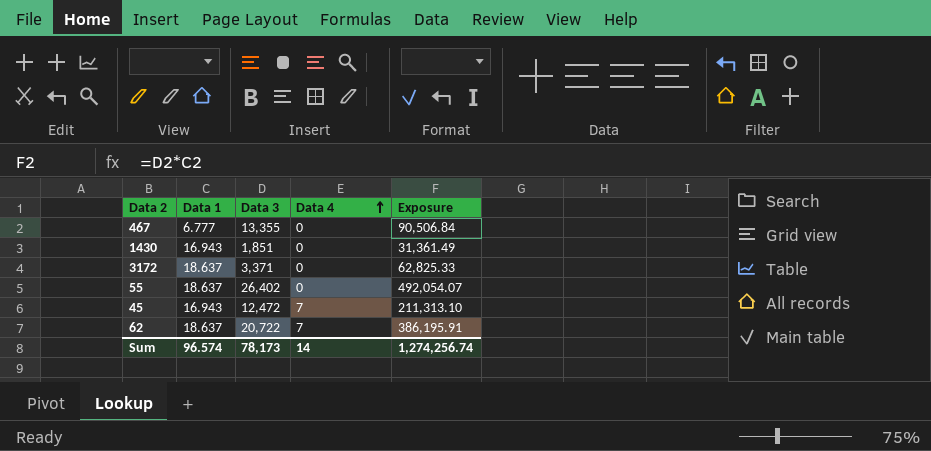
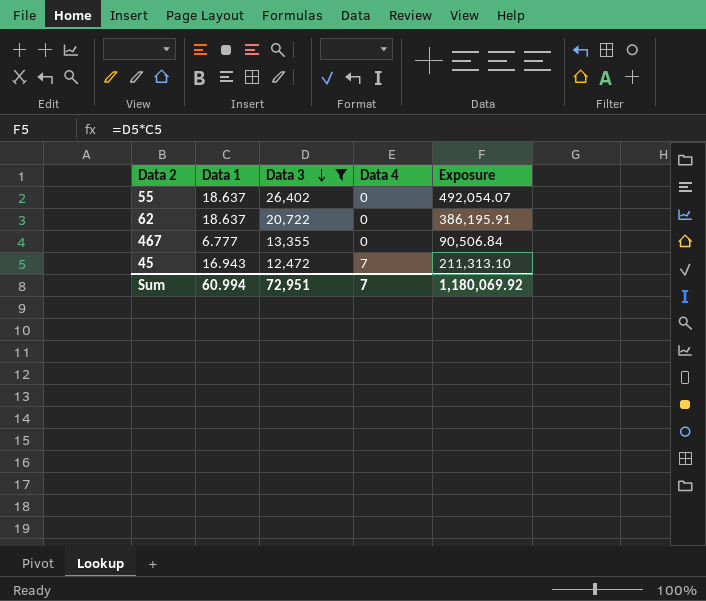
filter: none -> Data 3 >= 12,472
row order: Data 4 ascending -> Data 3 descending
62 | Data 4: 7 -> 0
Sum | Data 1: 96.574 -> 60.994
Sum | Data 3: 78,173 -> 72,951
Sum | Data 4: 14 -> 7
Sum | Exposure: 1,274,256.74 -> 1,180,069.92

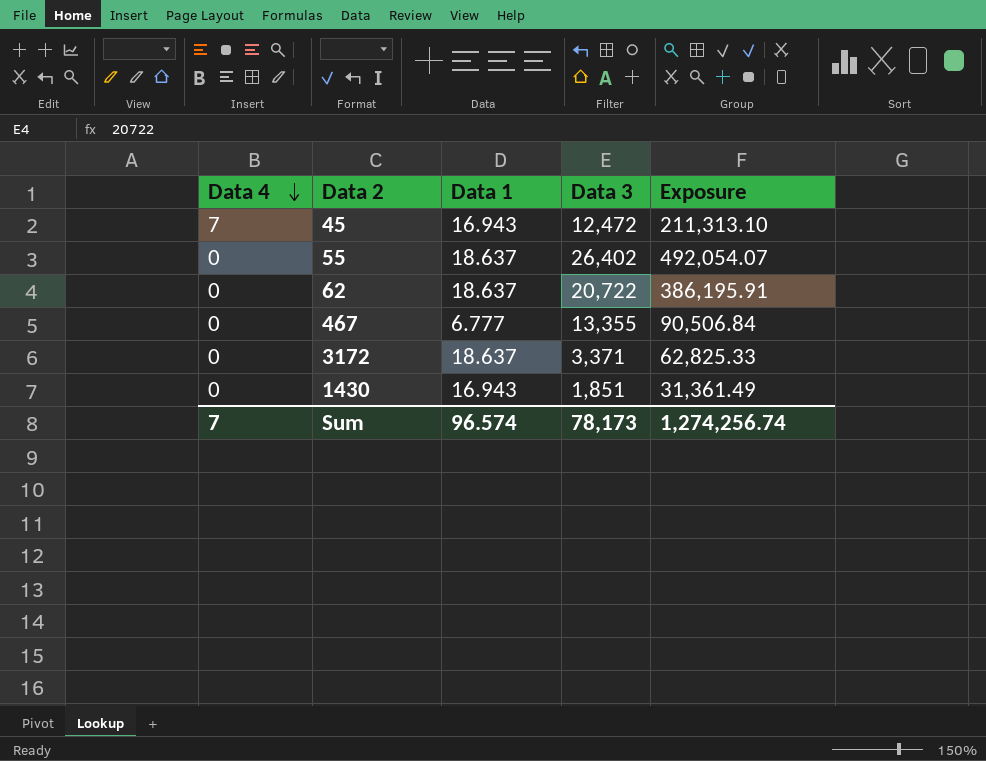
filter: Data 3 >= 12,472 -> none
row order: Data 3 descending -> Data 4 descending
column Data 4 | position: 4 -> 1
Sum | Data 1: 60.994 -> 96.574
Sum | Data 3: 72,951 -> 78,173
Sum | Exposure: 1,180,069.92 -> 1,274,256.74

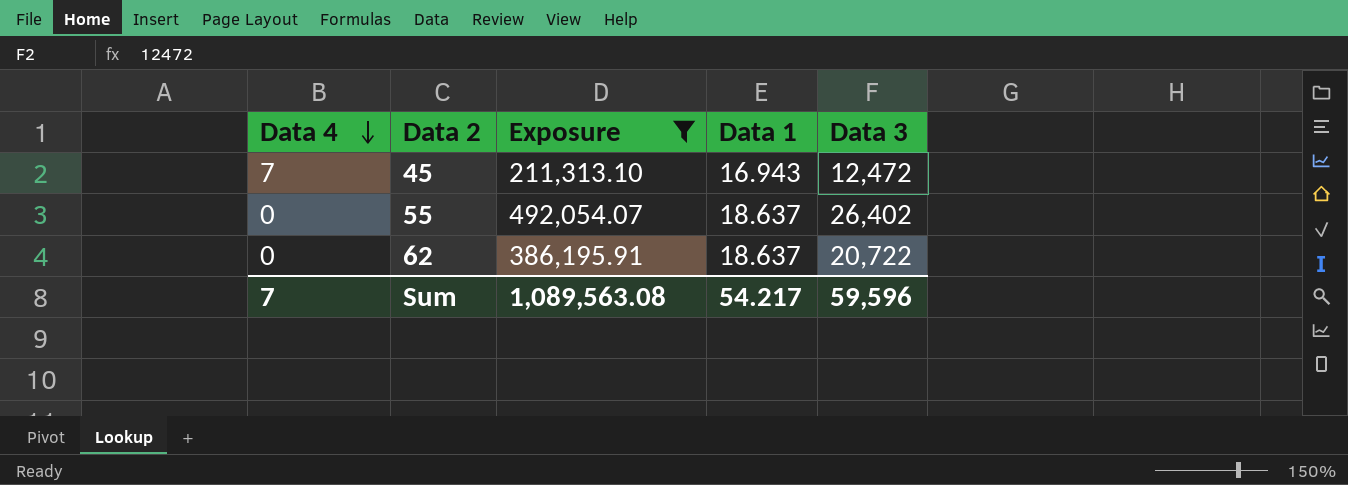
filter: none -> Exposure >= 211,313.10
column Exposure | position: 5 -> 3
Sum | Exposure: 1,274,256.74 -> 1,089,563.08
Sum | Data 1: 96.574 -> 54.217
Sum | Data 3: 78,173 -> 59,596

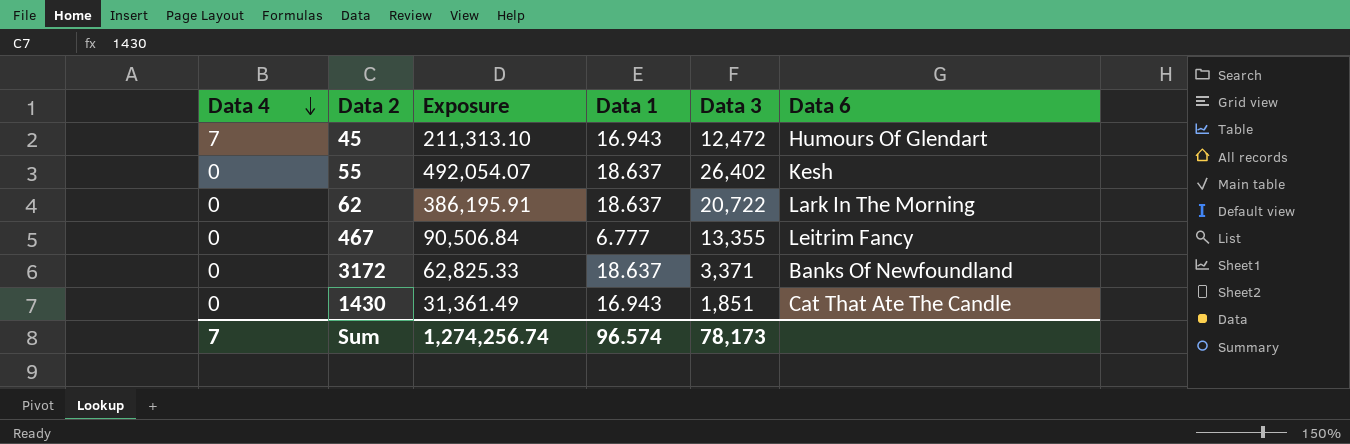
filter: Exposure >= 211,313.10 -> none
column Data 6 | position: none -> 6
Sum | Exposure: 1,089,563.08 -> 1,274,256.74
Sum | Data 1: 54.217 -> 96.574
Sum | Data 3: 59,596 -> 78,173

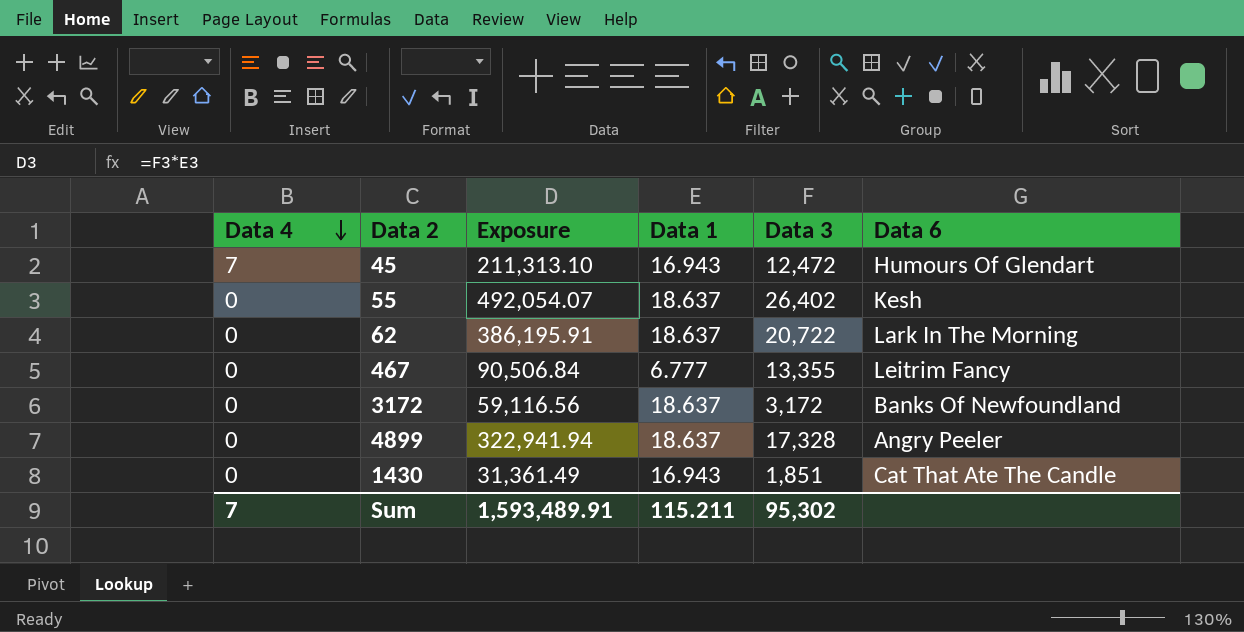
3172 | Exposure: 62,825.33 -> 59,116.56
3172 | Data 3: 3,371 -> 3,172
row 4899: none -> 0 | 322,941.94 | 18.637 | 17,328 | Angry Peeler
Sum | Exposure: 1,274,256.74 -> 1,593,489.91
Sum | Data 1: 96.574 -> 115.211
Sum | Data 3: 78,173 -> 95,302

